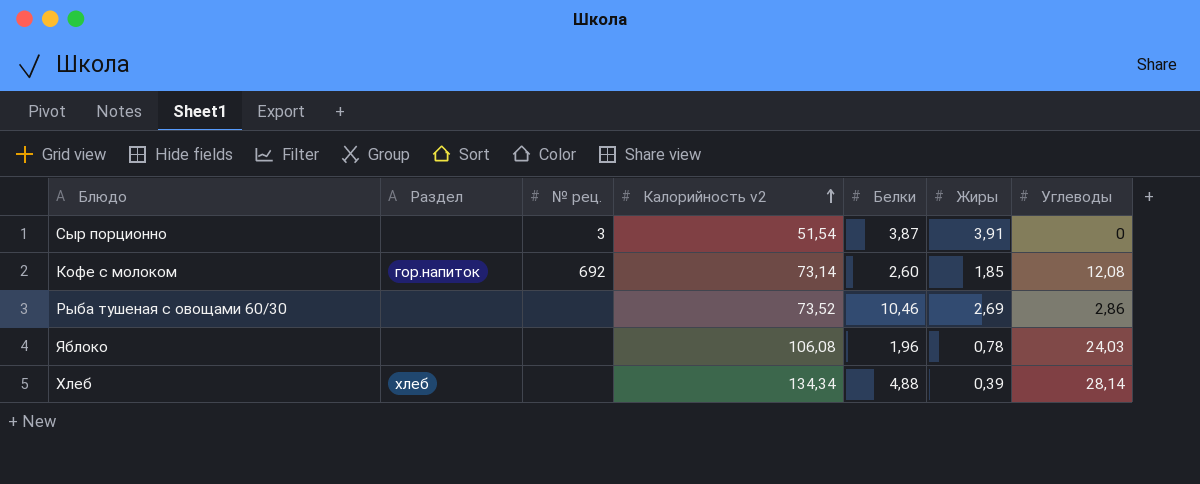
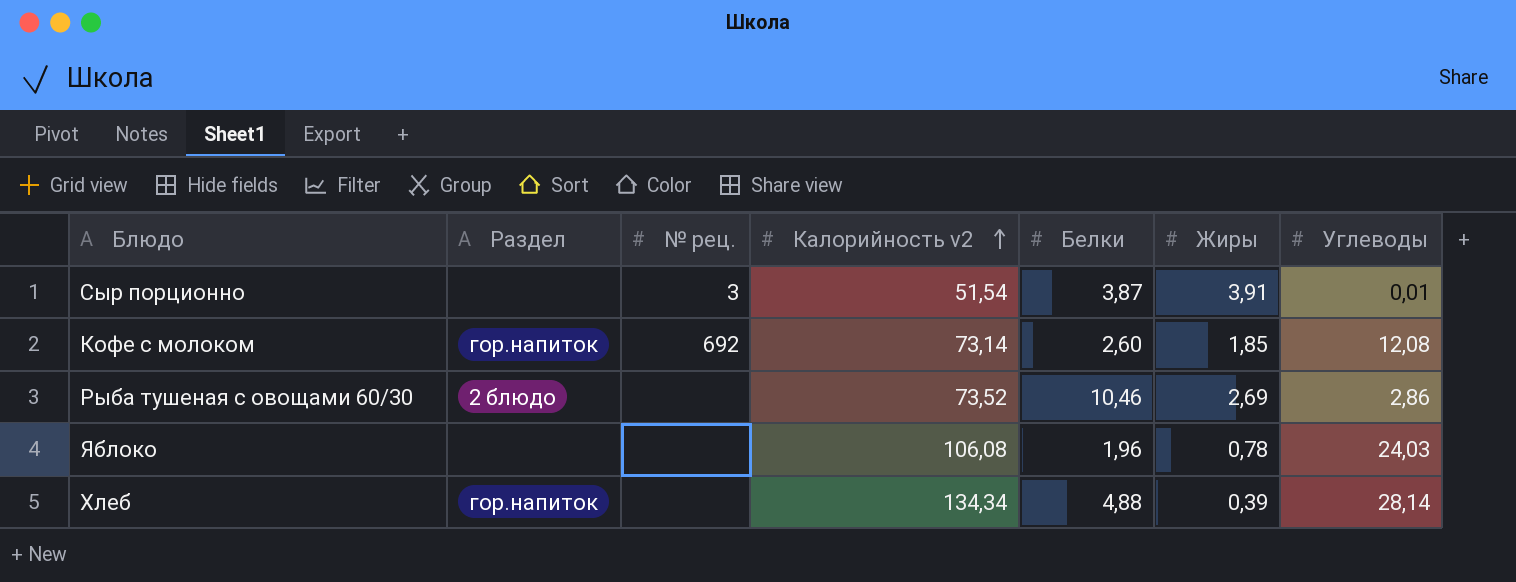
Сыр порционно | Углеводы: 0 -> 0,01
Рыба тушеная с овощами 60/30 | Раздел: none -> 2 блюдо
Хлеб | Раздел: хлеб -> гор.напиток

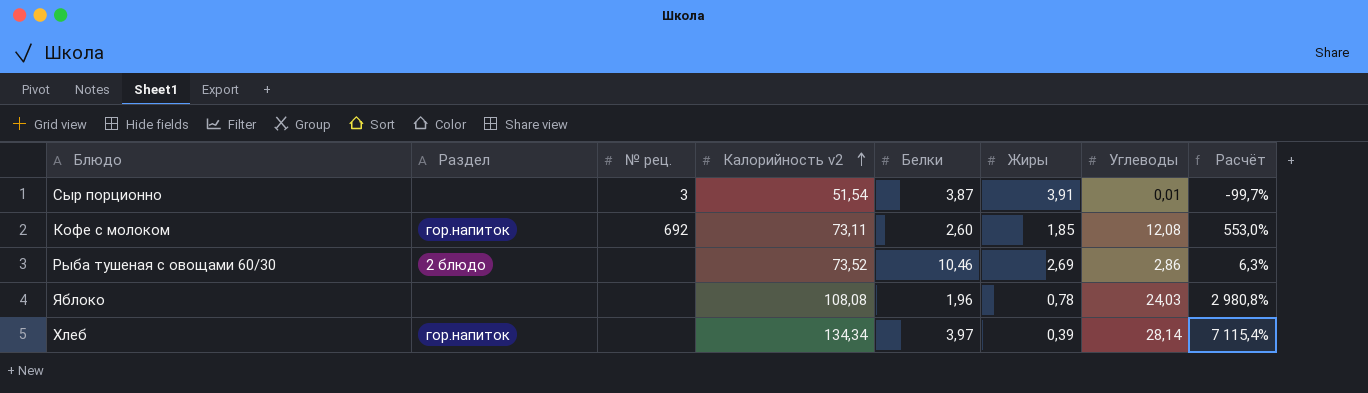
column Расчёт | formula: none -> ([Углеводы] - [Жиры]) / [Жиры]
Кофе с молоком | Калорийность v2: 73,14 -> 73,11
Яблоко | Калорийность v2: 106,08 -> 108,08
Хлеб | Белки: 4,88 -> 3,97

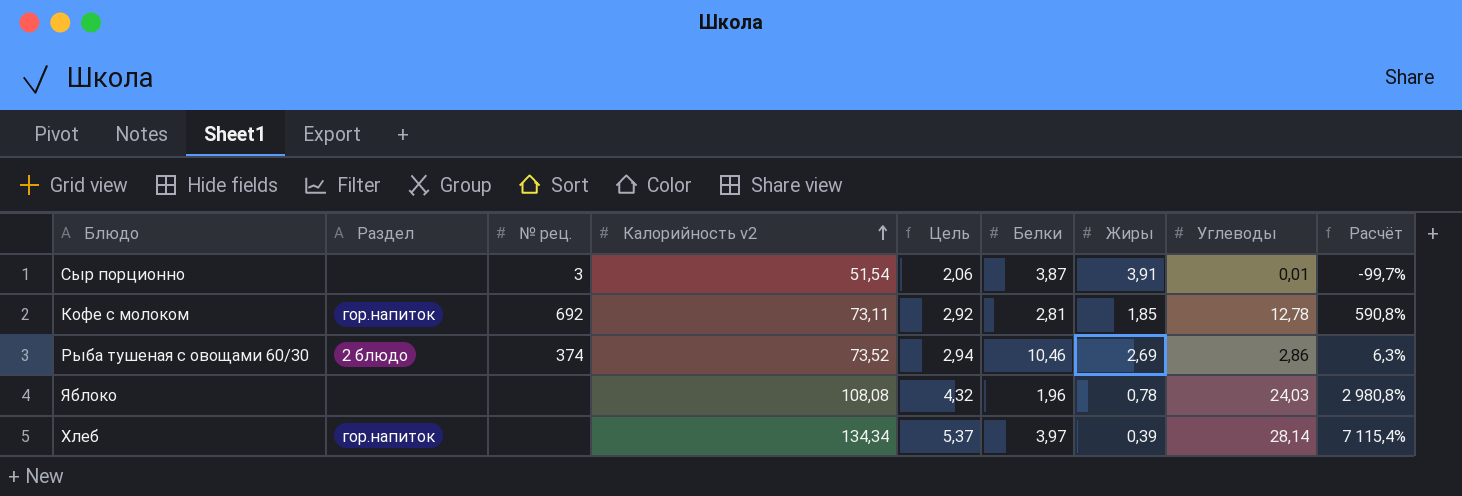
column Цель | formula: none -> [Калорийность v2] * 0,04
Кофе с молоком | Белки: 2,60 -> 2,81
Кофе с молоком | Углеводы: 12,08 -> 12,78
Кофе с молоком | Расчёт: 553,0% -> 590,8%
Рыба тушеная с овощами 60/30 | № рец.: none -> 374

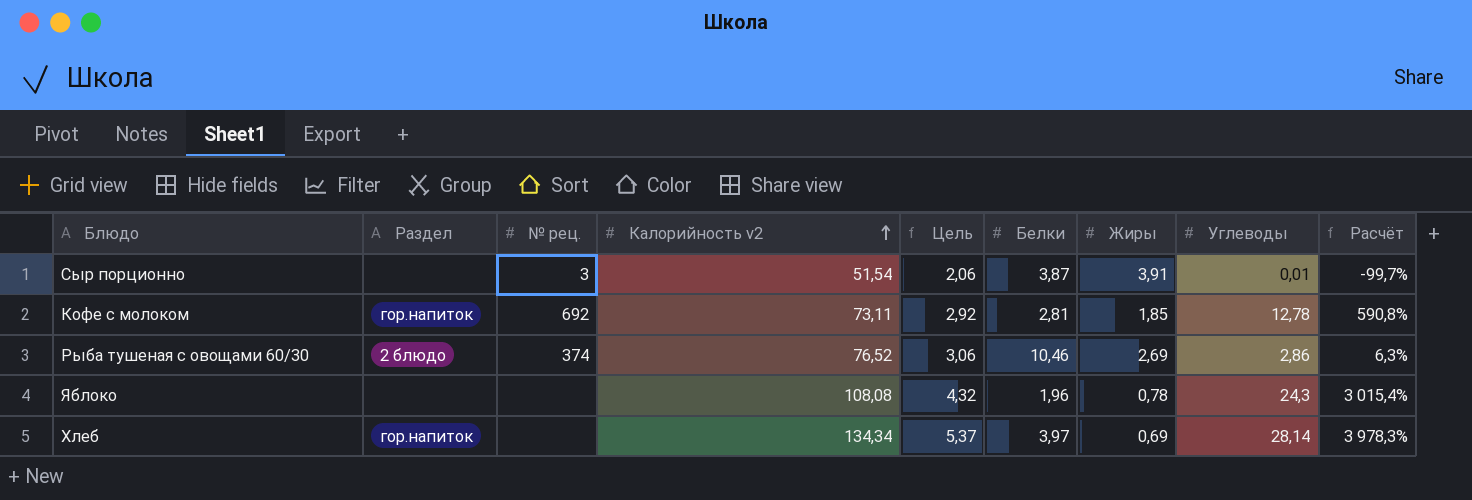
Рыба тушеная с овощами 60/30 | Калорийность v2: 73,52 -> 76,52
Рыба тушеная с овощами 60/30 | Цель: 2,94 -> 3,06
Яблоко | Углеводы: 24,03 -> 24,3
Яблоко | Расчёт: 2 980,8% -> 3 015,4%
Хлеб | Жиры: 0,39 -> 0,69
Хлеб | Расчёт: 7 115,4% -> 3 978,3%

